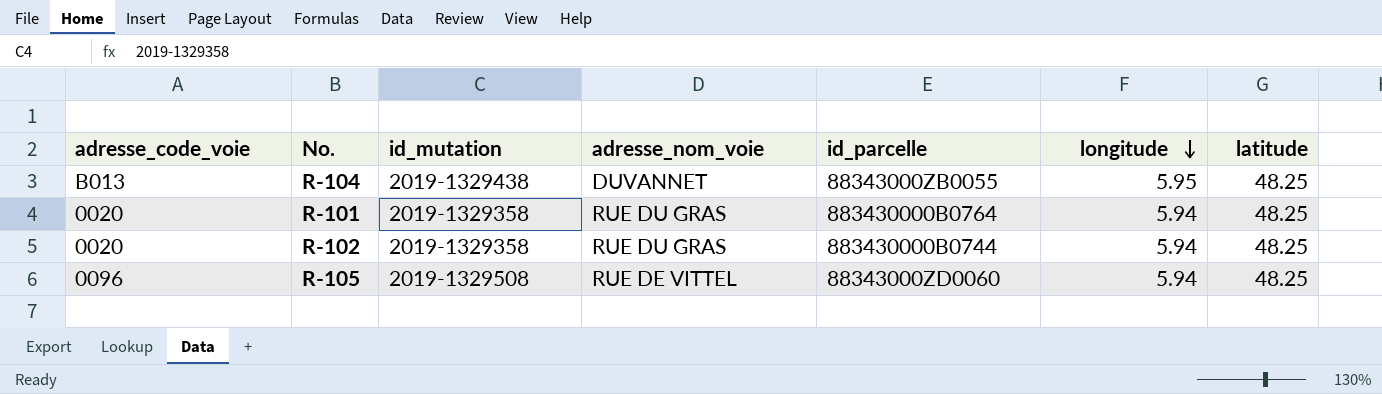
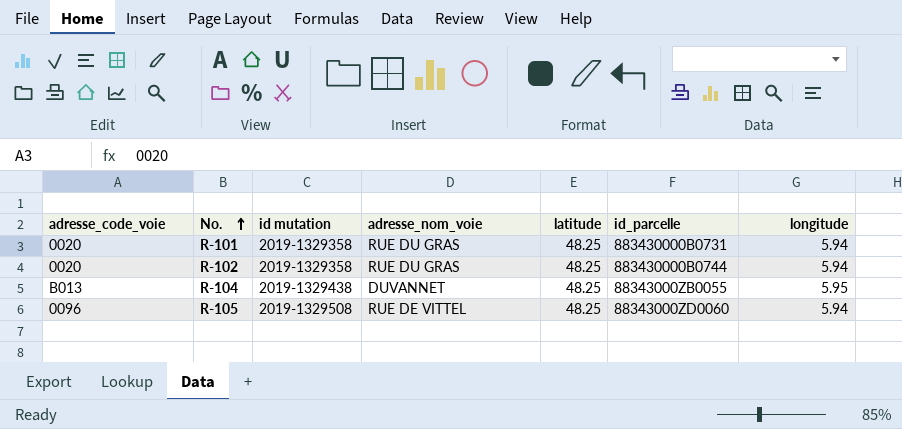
row order: longitude descending -> No. ascending
column name: id_mutation -> id mutation
column latitude | position: 7 -> 5
R-101 | id_parcelle: 883430000B0764 -> 883430000B0731

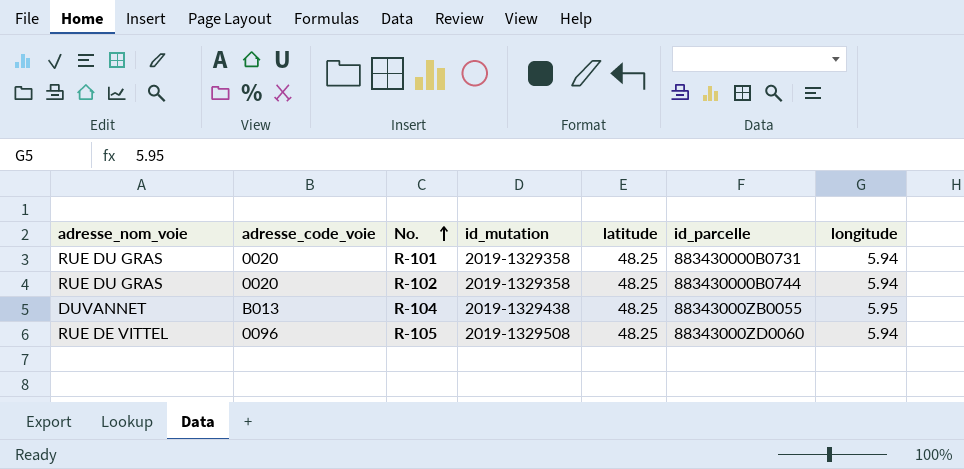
column adresse_nom_voie | position: 4 -> 1
column name: id mutation -> id_mutation

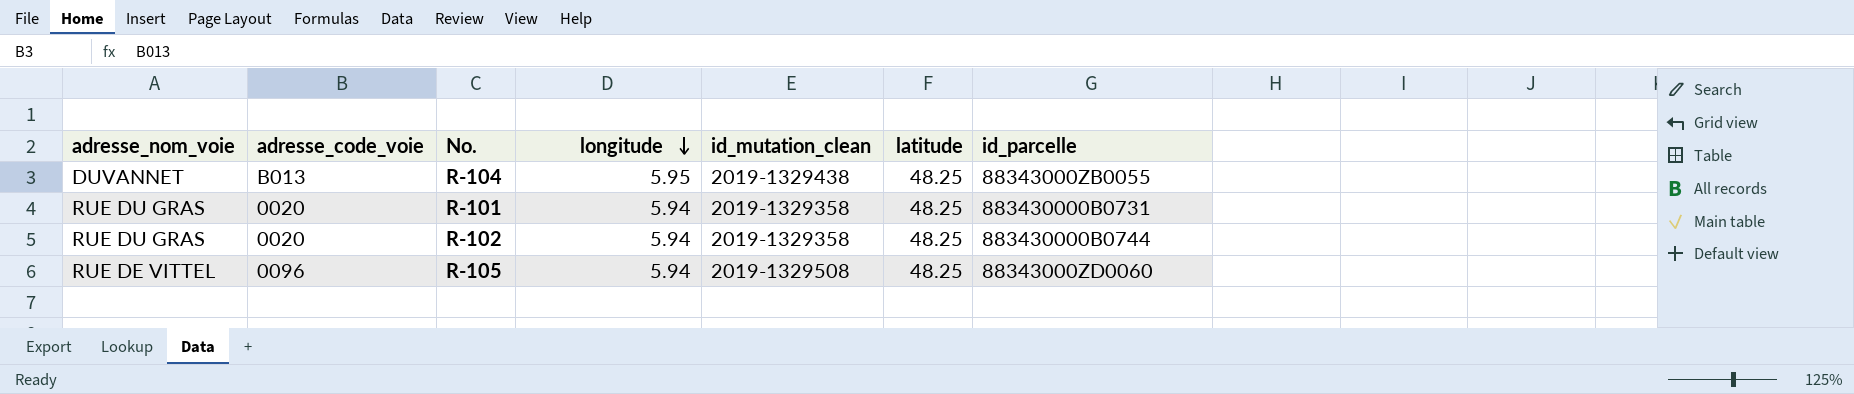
row order: No. ascending -> longitude descending
column longitude | position: 7 -> 4
column name: id_mutation -> id_mutation_clean

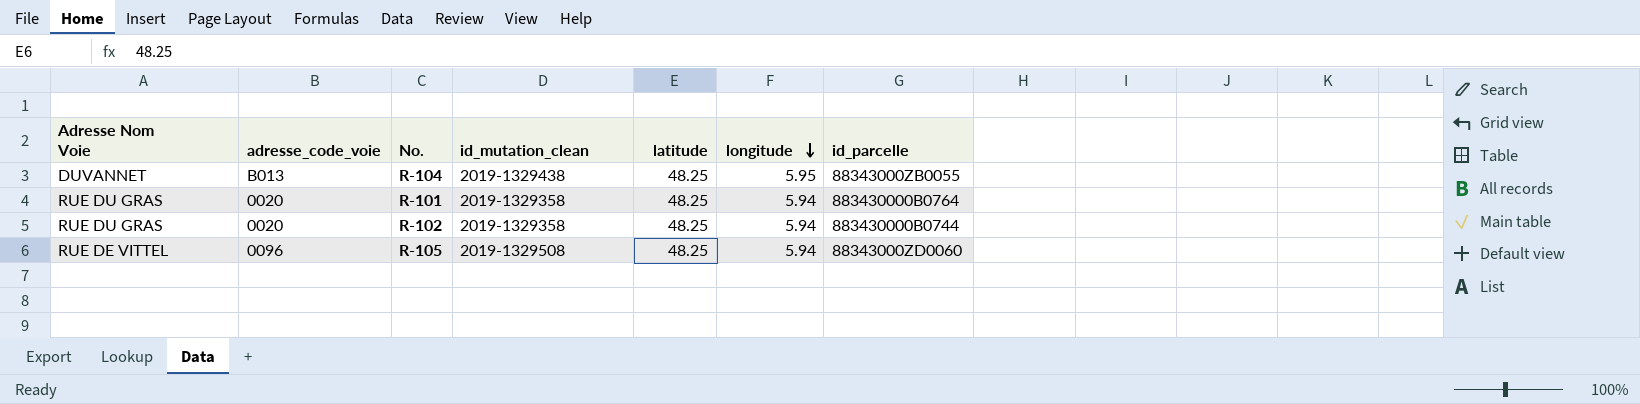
column name: adresse_nom_voie -> Adresse Nom Voie
column longitude | position: 4 -> 6
R-101 | id_parcelle: 883430000B0731 -> 883430000B0764

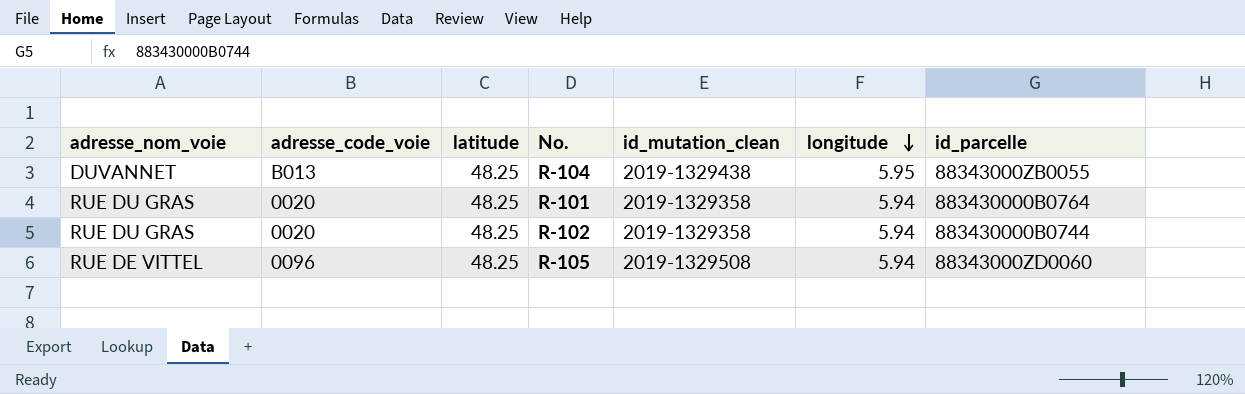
column name: Adresse Nom Voie -> adresse_nom_voie
column latitude | position: 5 -> 3

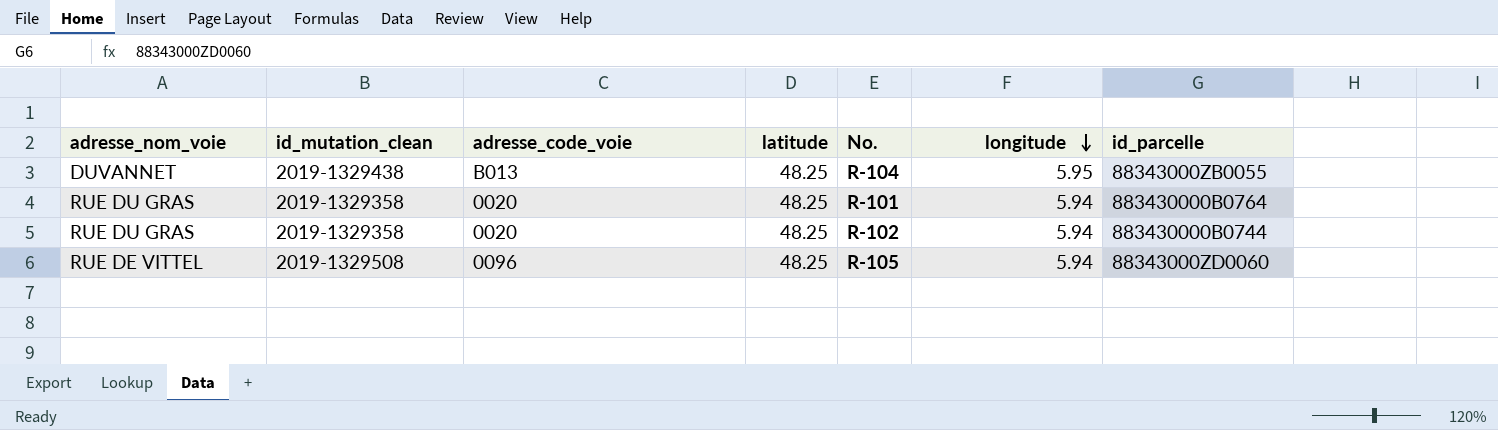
column id_mutation_clean | position: 5 -> 2

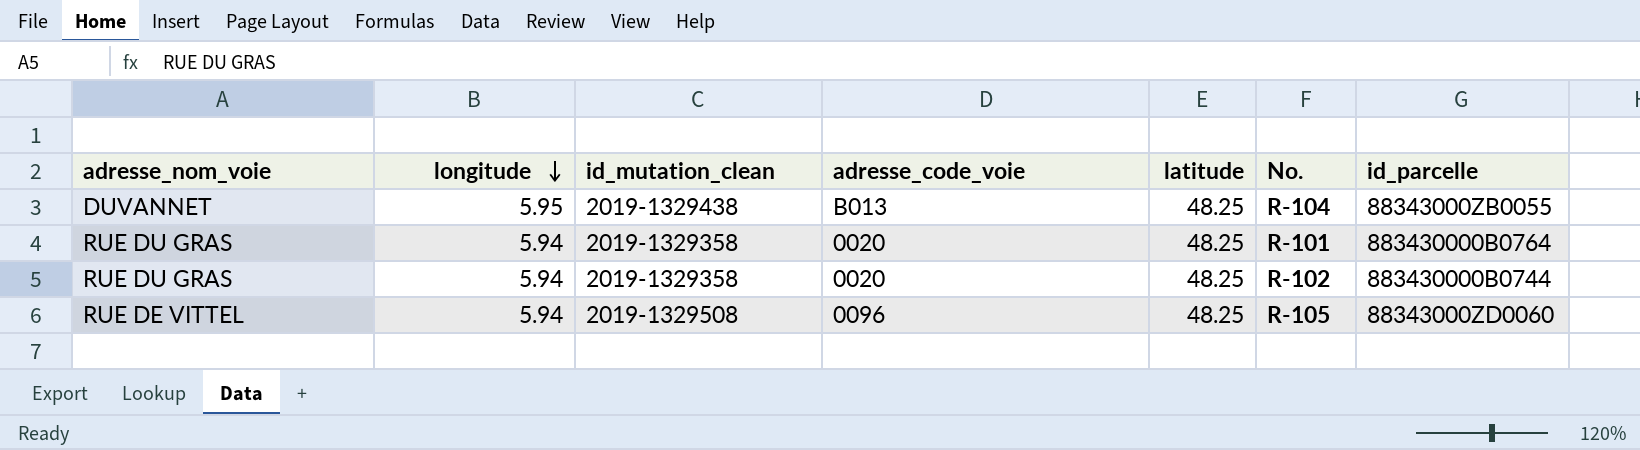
column longitude | position: 6 -> 2

